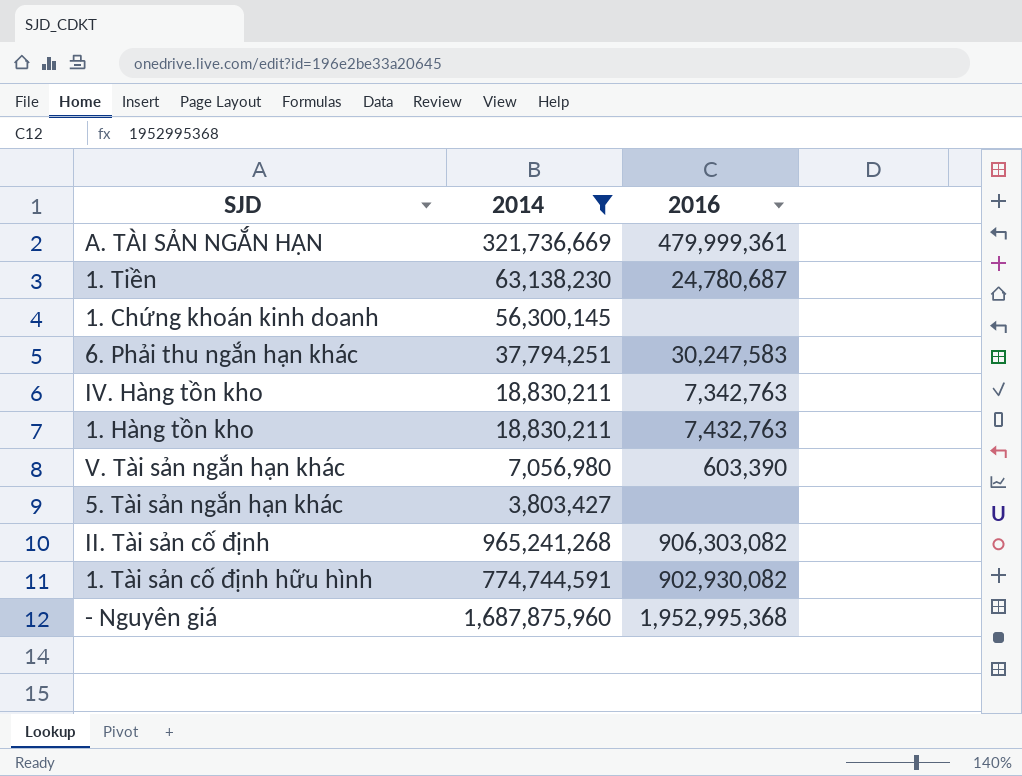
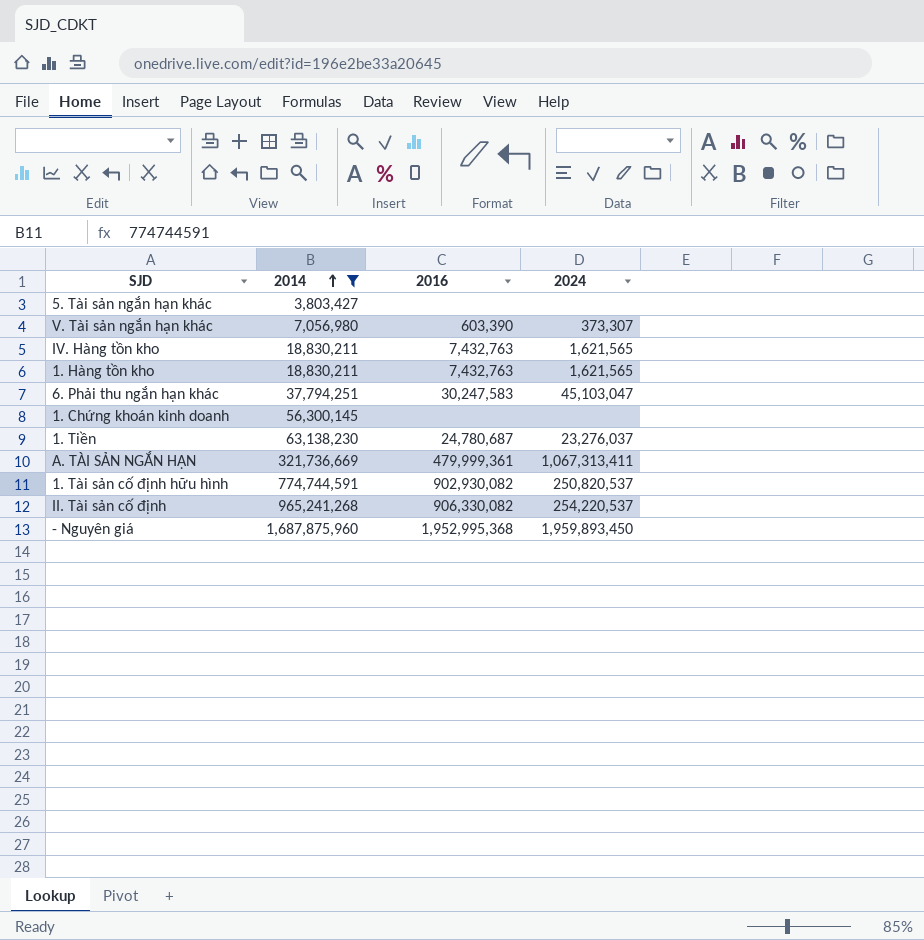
row order: none -> 2014 ascending
column 2024 | position: none -> 4
IV. Hàng tồn kho | 2016: 7,342,763 -> 7,432,763
II. Tài sản cố định | 2016: 906,303,082 -> 906,330,082

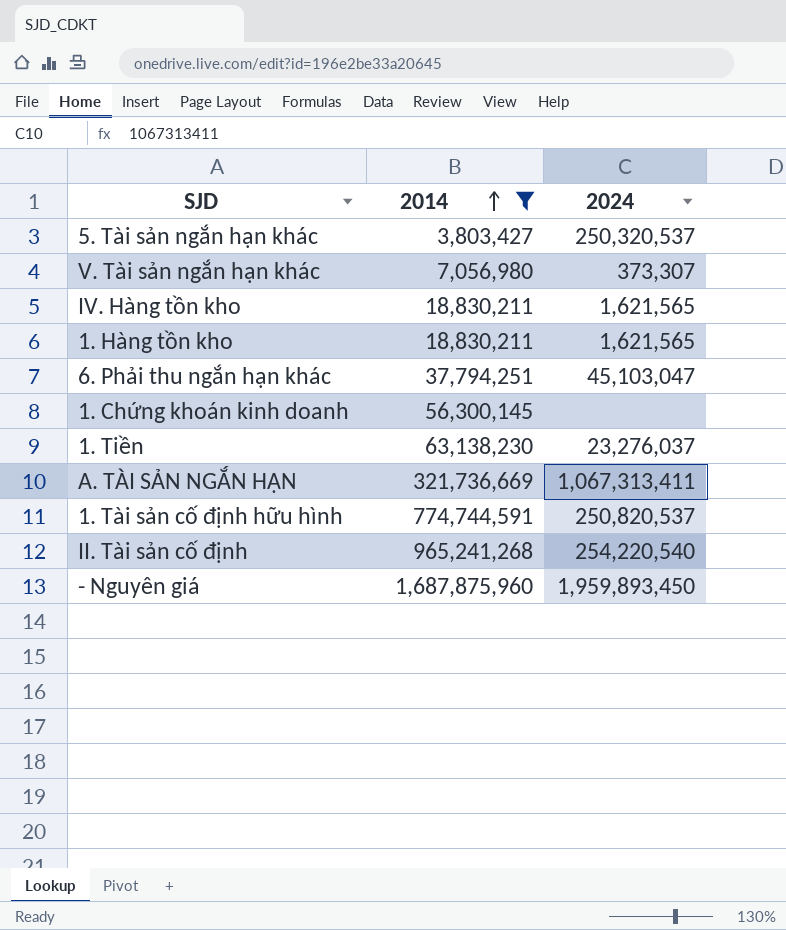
column 2016 | position: 3 -> none
5. Tài sản ngắn hạn khác | 2024: none -> 250,320,537
II. Tài sản cố định | 2024: 254,220,537 -> 254,220,540

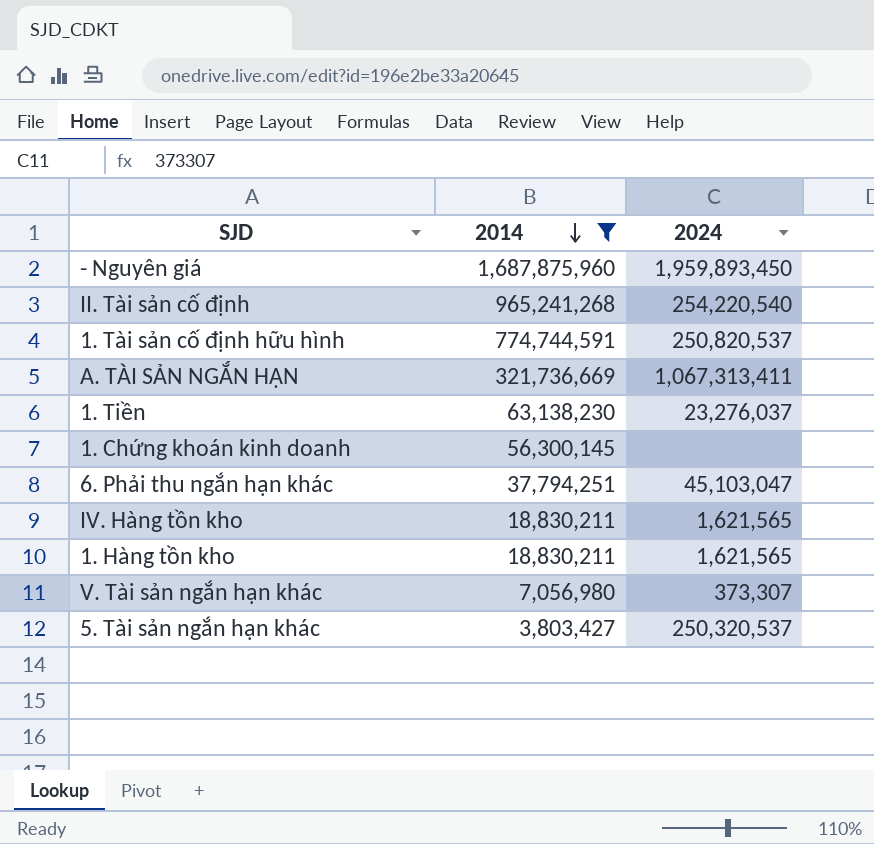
row order: 2014 ascending -> 2014 descending

